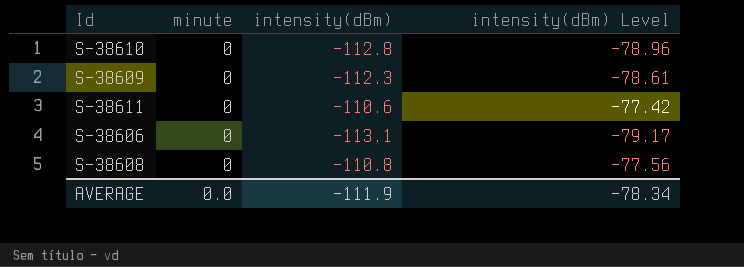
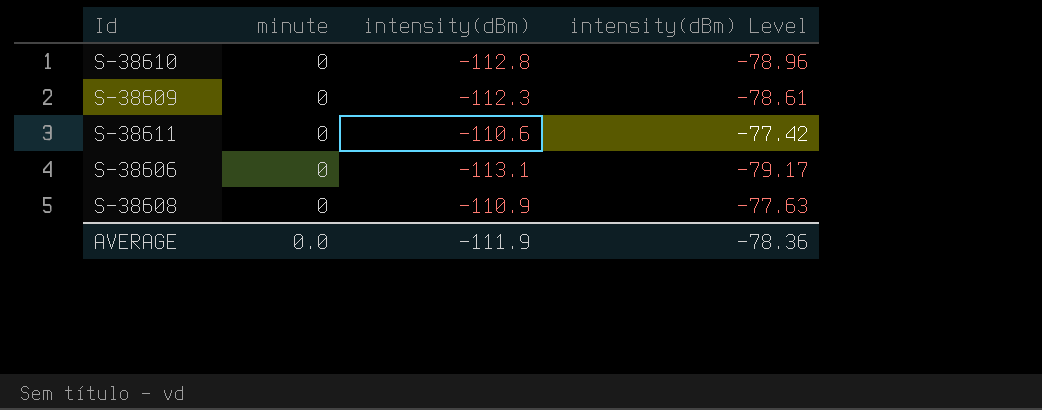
S-38608 | intensity(dBm): -110.8 -> -110.9
S-38608 | intensity(dBm) Level: -77.56 -> -77.63
AVERAGE | intensity(dBm) Level: -78.34 -> -78.36

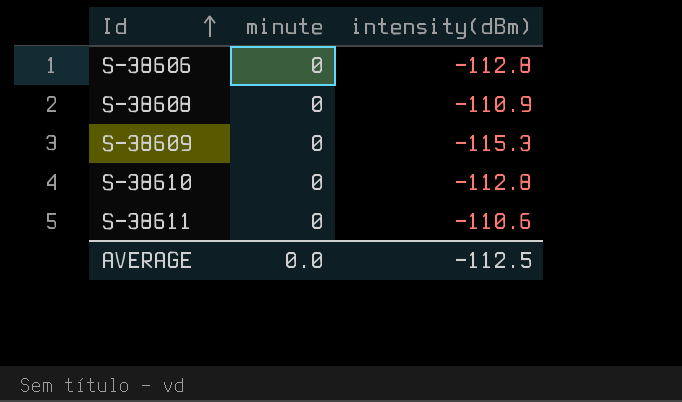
row order: none -> Id ascending
column intensity(dBm) Level | formula: [intensity(dBm)] * 0.7 -> none
S-38606 | intensity(dBm): -113.1 -> -112.8
S-38609 | intensity(dBm): -112.3 -> -115.3
AVERAGE | intensity(dBm): -111.9 -> -112.5

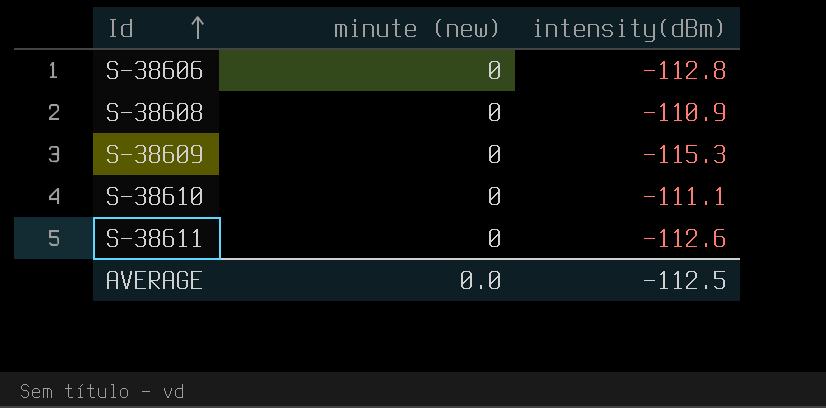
column name: minute -> minute (new)
S-38610 | intensity(dBm): -112.8 -> -111.1
S-38611 | intensity(dBm): -110.6 -> -112.6

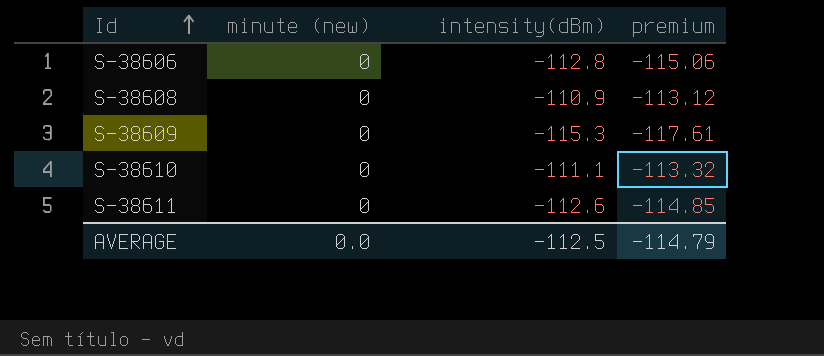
column premium | formula: none -> [intensity(dBm)] * 1.02

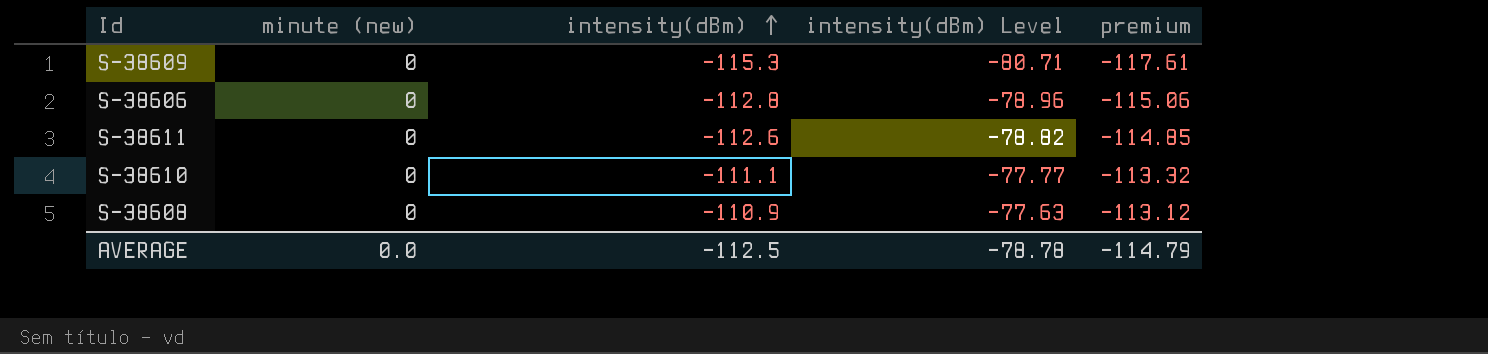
row order: Id ascending -> intensity(dBm) ascending
column intensity(dBm) Level | formula: none -> [intensity(dBm)] * 0.7

